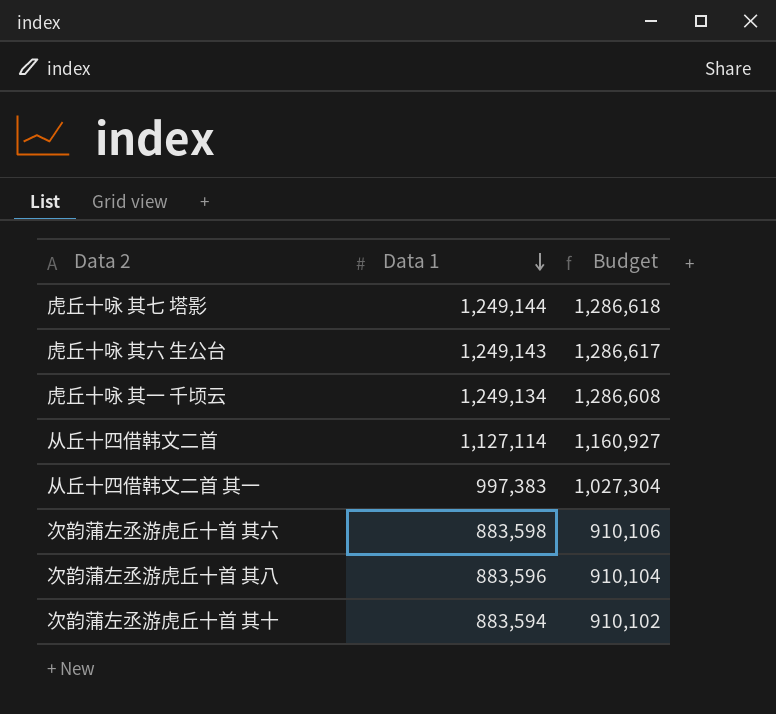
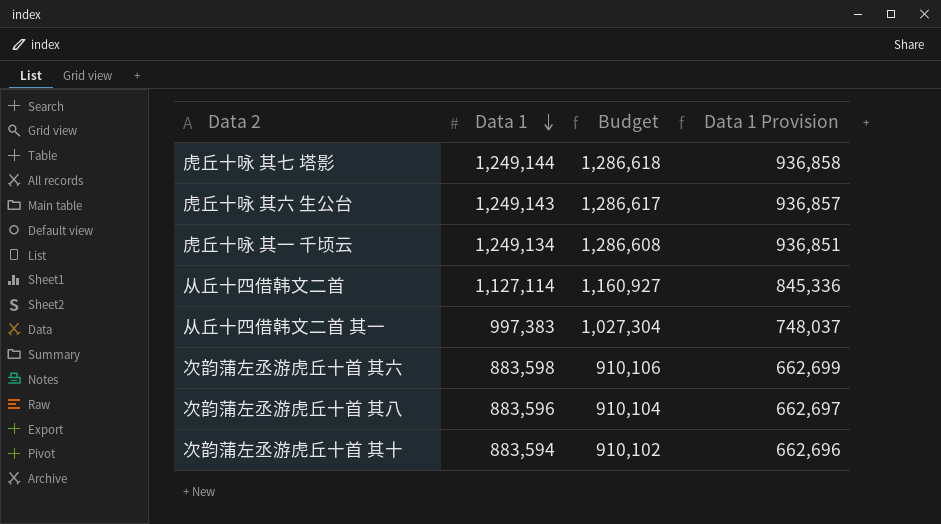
column Data 1 Provision | formula: none -> [Data 1] * 0.75

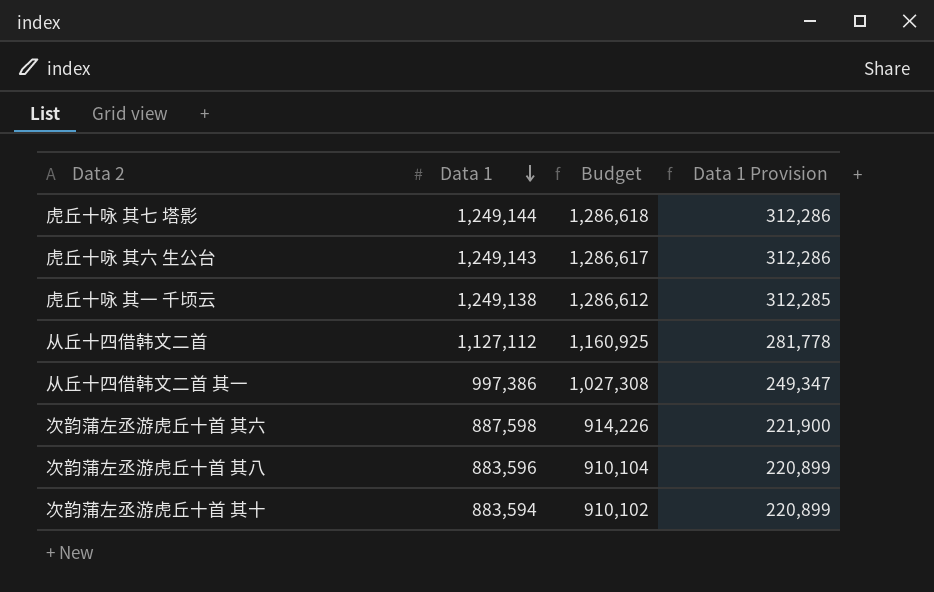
column Data 1 Provision | formula: [Data 1] * 0.75 -> [Data 1] * 0.25
虎丘十咏 其一 千顷云 | Data 1: 1,249,134 -> 1,249,138
虎丘十咏 其一 千顷云 | Budget: 1,286,608 -> 1,286,612
从丘十四借韩文二首 | Data 1: 1,127,114 -> 1,127,112
从丘十四借韩文二首 | Budget: 1,160,927 -> 1,160,925
从丘十四借韩文二首 其一 | Data 1: 997,383 -> 997,386
从丘十四借韩文二首 其一 | Budget: 1,027,304 -> 1,027,308
次韵蒲左丞游虎丘十首 其六 | Data 1: 883,598 -> 887,598
次韵蒲左丞游虎丘十首 其六 | Budget: 910,106 -> 914,226

